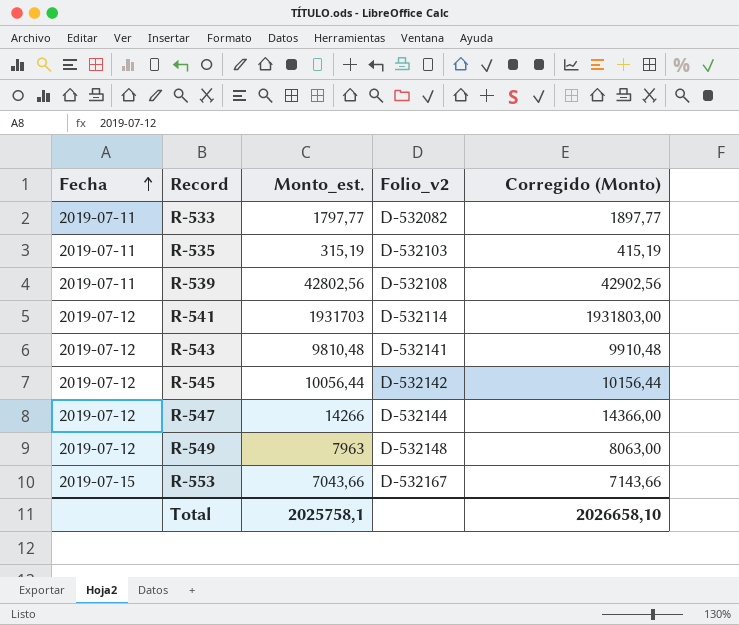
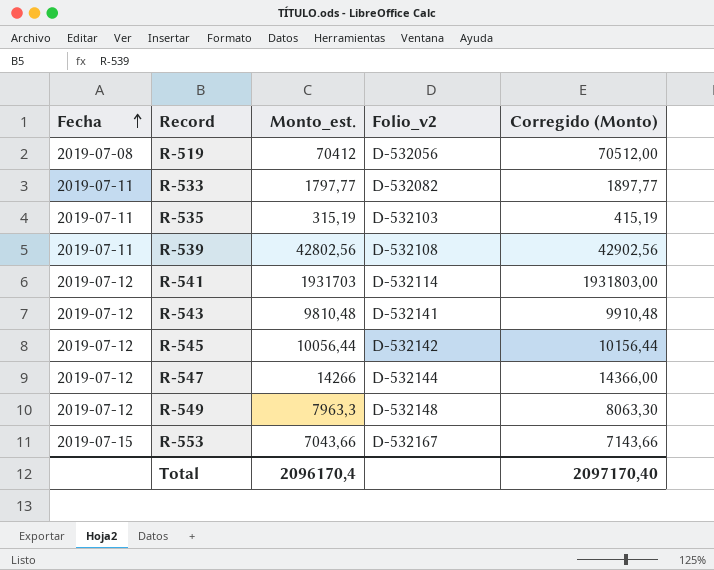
row R-519: none -> 2019-07-08 | 70412 | D-532056 | 70512,00
R-549 | Monto_est.: 7963 -> 7963,3
R-549 | Corregido (Monto): 8063,00 -> 8063,30
Total | Monto_est.: 2025758,1 -> 2096170,4
Total | Corregido (Monto): 2026658,10 -> 2097170,40

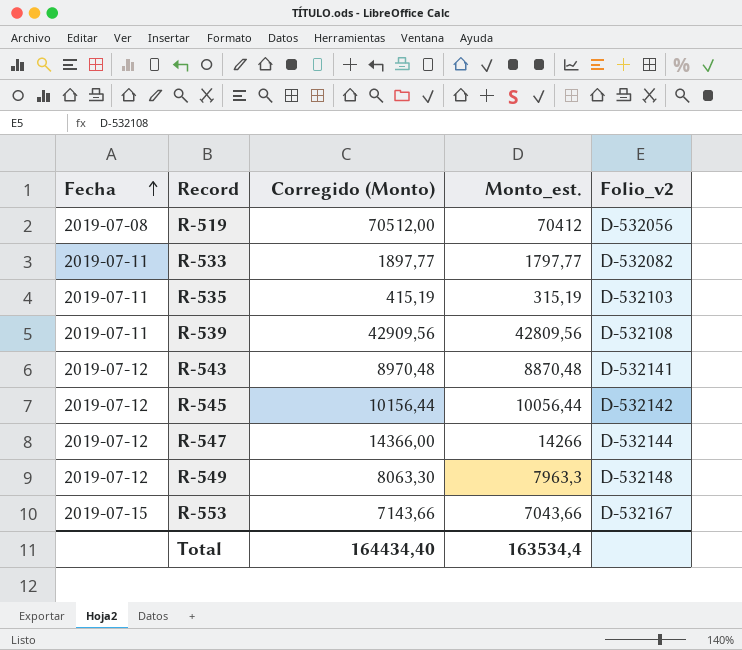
column Corregido (Monto) | position: 5 -> 3
row R-541: 2019-07-12 | 1931703 | D-532114 | 1931803,00 -> none
R-539 | Corregido (Monto): 42902,56 -> 42909,56
R-539 | Monto_est.: 42802,56 -> 42809,56
R-543 | Corregido (Monto): 9910,48 -> 8970,48
R-543 | Monto_est.: 9810,48 -> 8870,48
Total | Corregido (Monto): 2097170,40 -> 164434,40
Total | Monto_est.: 2096170,4 -> 163534,4

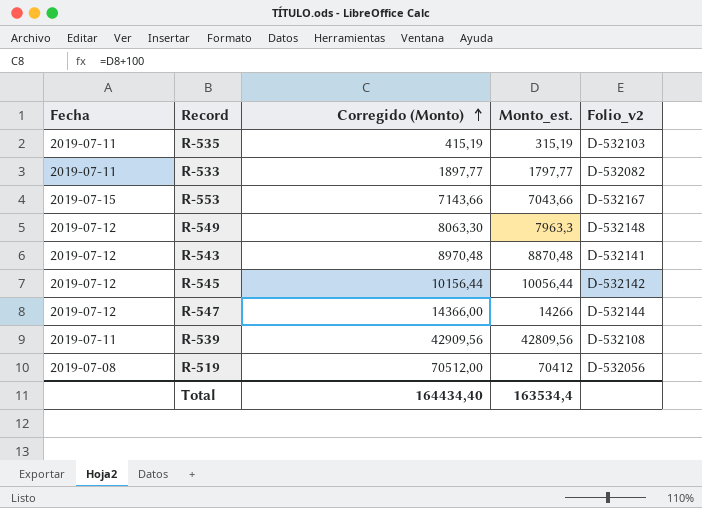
row order: Fecha ascending -> Corregido (Monto) ascending

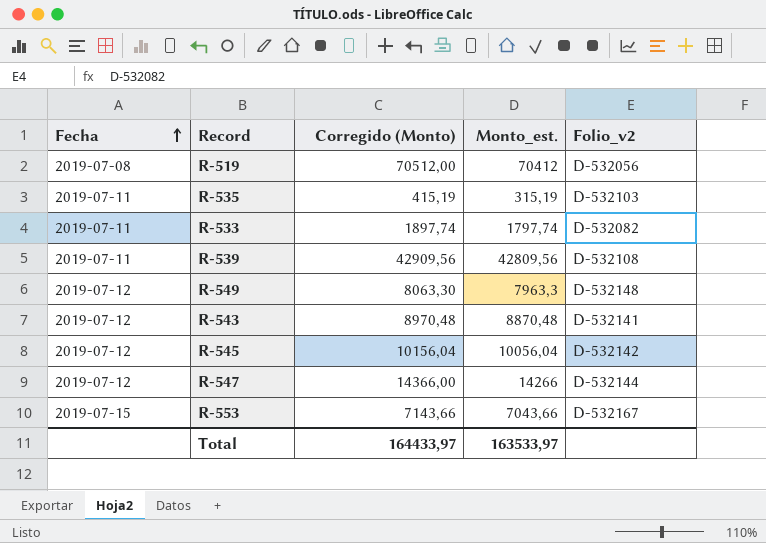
row order: Corregido (Monto) ascending -> Fecha ascending
R-533 | Corregido (Monto): 1897,77 -> 1897,74
R-533 | Monto_est.: 1797,77 -> 1797,74
R-545 | Corregido (Monto): 10156,44 -> 10156,04
R-545 | Monto_est.: 10056,44 -> 10056,04
Total | Corregido (Monto): 164434,40 -> 164433,97
Total | Monto_est.: 163534,4 -> 163533,97

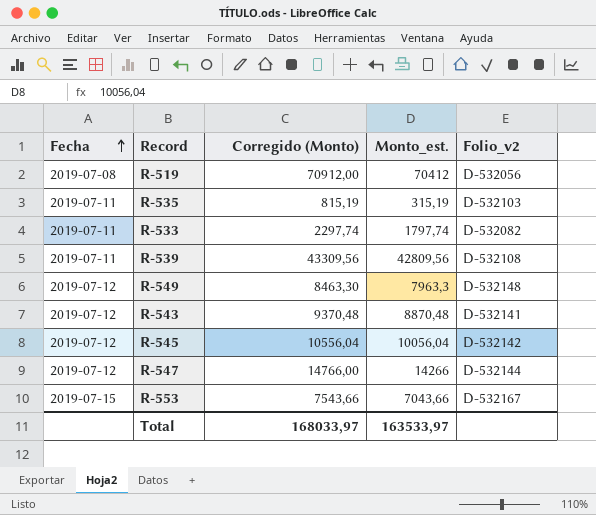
column Corregido (Monto) | formula: [Monto_est.] + 100 -> [Monto_est.] + 500
Total | Corregido (Monto): 164433,97 -> 168033,97

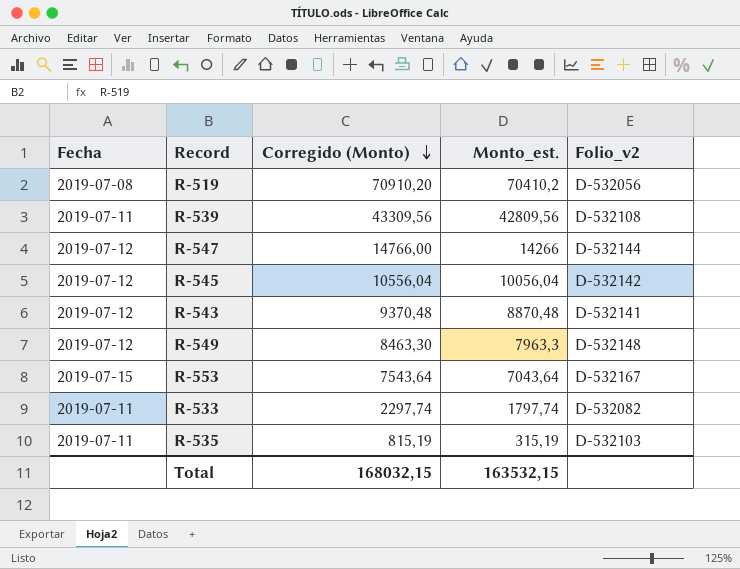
row order: Fecha ascending -> Corregido (Monto) descending
R-519 | Corregido (Monto): 70912,00 -> 70910,20
R-519 | Monto_est.: 70412 -> 70410,2
R-553 | Corregido (Monto): 7543,66 -> 7543,64
R-553 | Monto_est.: 7043,66 -> 7043,64
Total | Corregido (Monto): 168033,97 -> 168032,15
Total | Monto_est.: 163533,97 -> 163532,15

